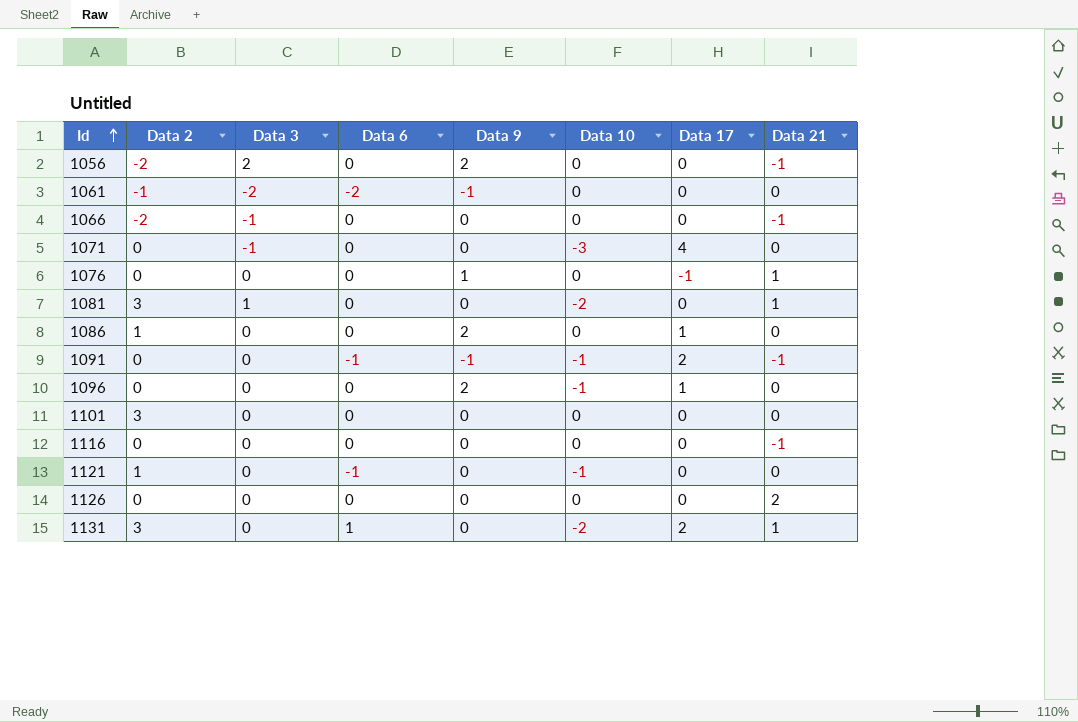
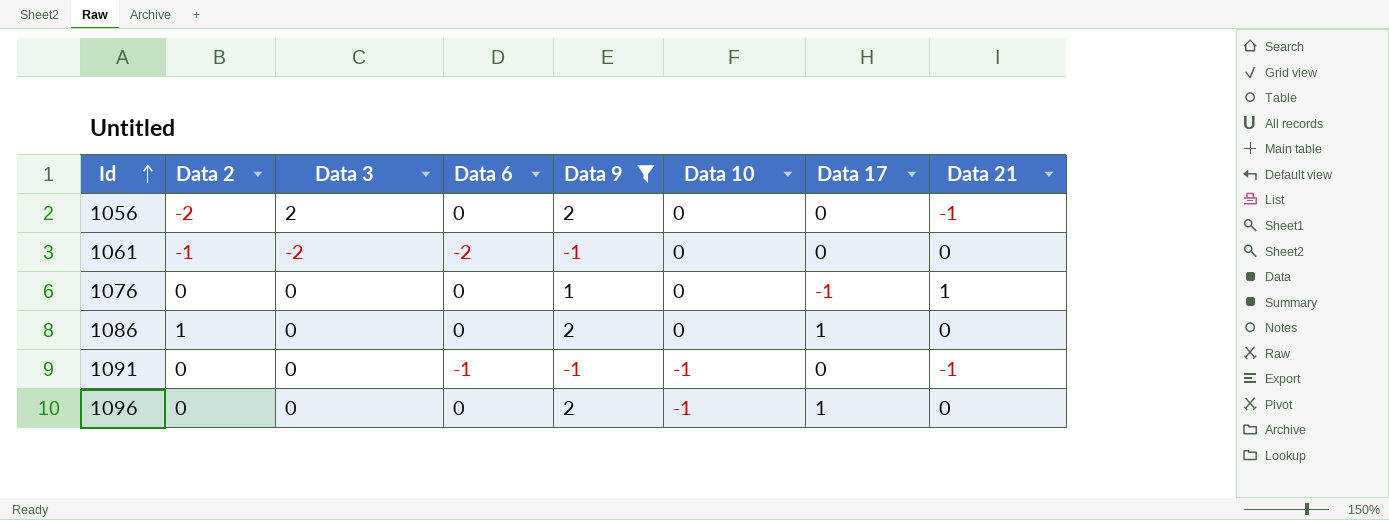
filter: none -> Data 9 != 0
1091 | Data 17: 2 -> 0

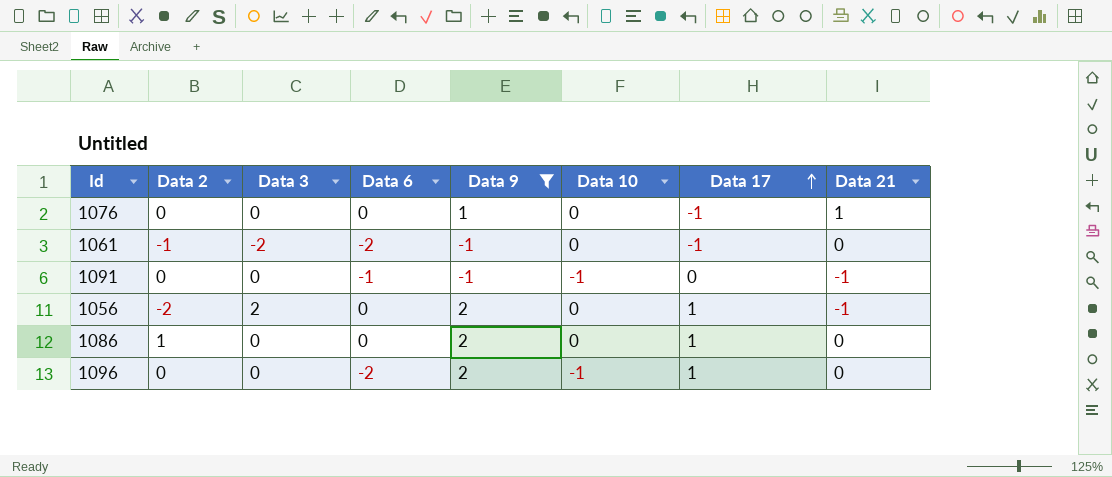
row order: Id ascending -> Data 17 ascending
1061 | Data 17: 0 -> -1
1056 | Data 17: 0 -> 1
1096 | Data 6: 0 -> -2

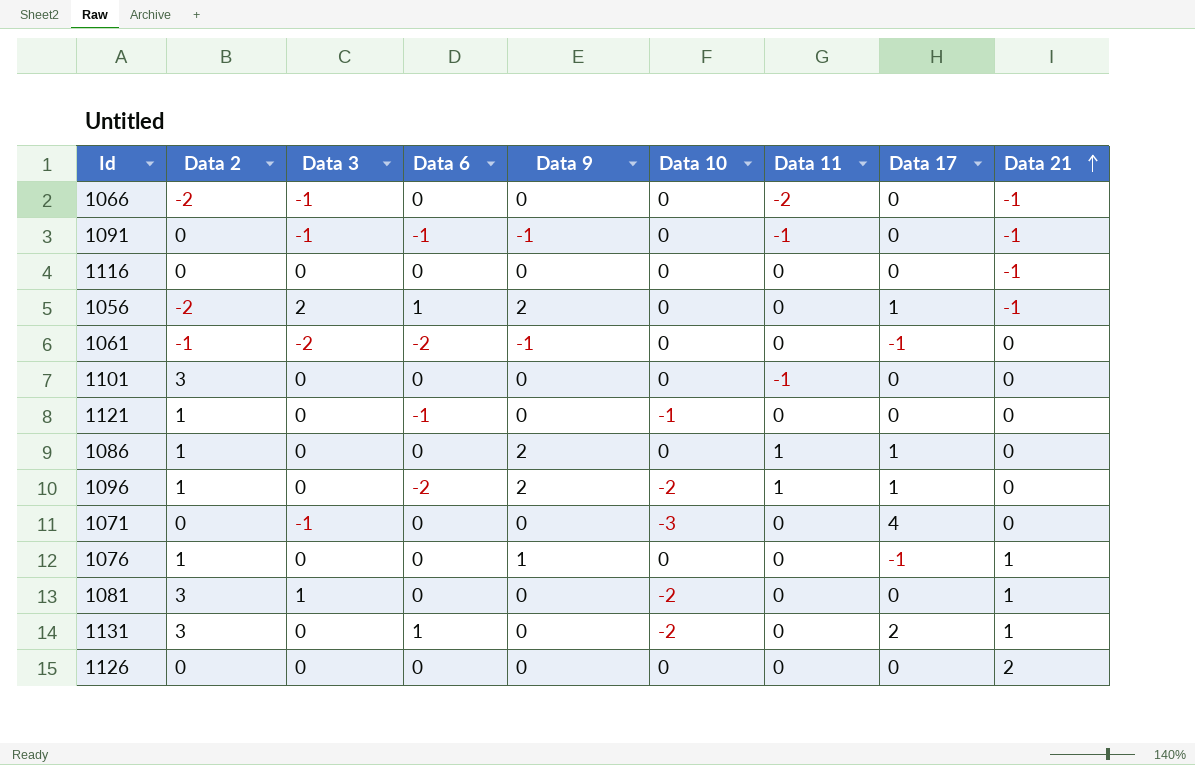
filter: Data 9 != 0 -> none
row order: Data 17 ascending -> Data 21 ascending
column Data 11 | position: none -> 7
1091 | Data 3: 0 -> -1
1091 | Data 10: -1 -> 0
1056 | Data 6: 0 -> 1
1096 | Data 2: 0 -> 1
1096 | Data 10: -1 -> -2
1076 | Data 2: 0 -> 1

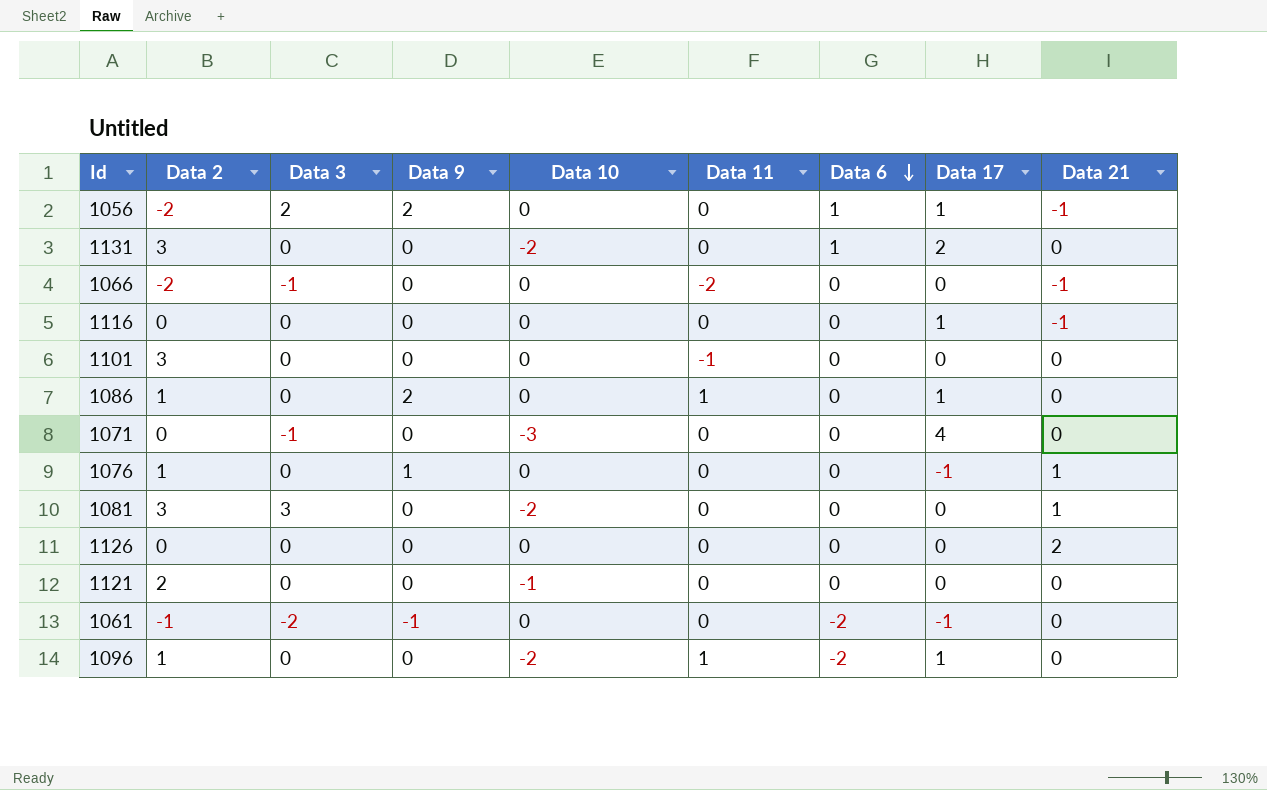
row order: Data 21 ascending -> Data 6 descending
column Data 6 | position: 4 -> 7
row 1091: 0 | -1 | -1 | -1 | 0 | -1 | 0 | -1 -> none
1131 | Data 21: 1 -> 0
1116 | Data 17: 0 -> 1
1081 | Data 3: 1 -> 3
1121 | Data 2: 1 -> 2
1121 | Data 6: -1 -> 0
1096 | Data 9: 2 -> 0

